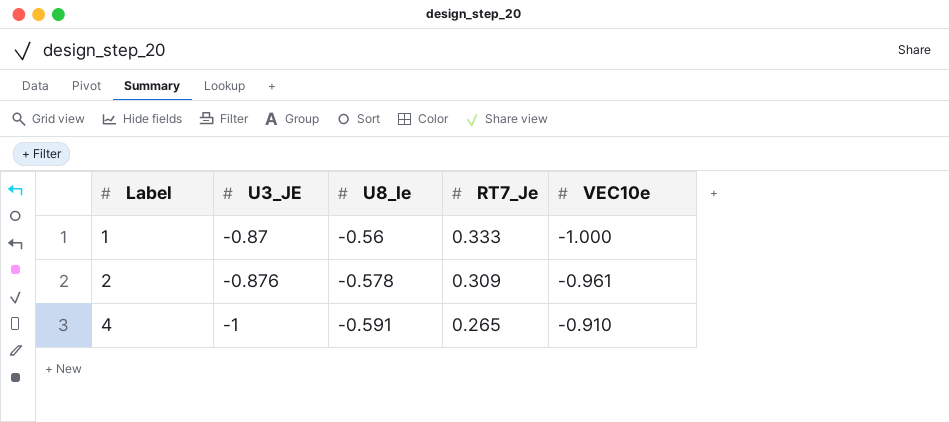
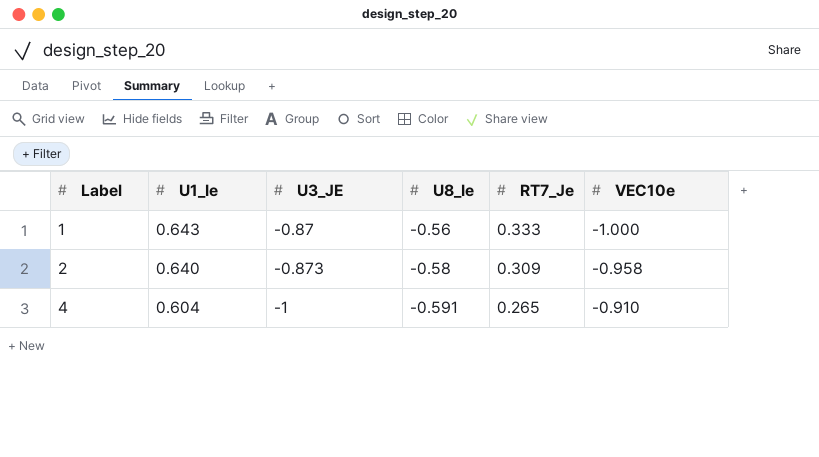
column U1_Ie | position: none -> 2
2 | U3_JE: -0.876 -> -0.873
2 | U8_Ie: -0.578 -> -0.58
2 | VEC10e: -0.961 -> -0.958

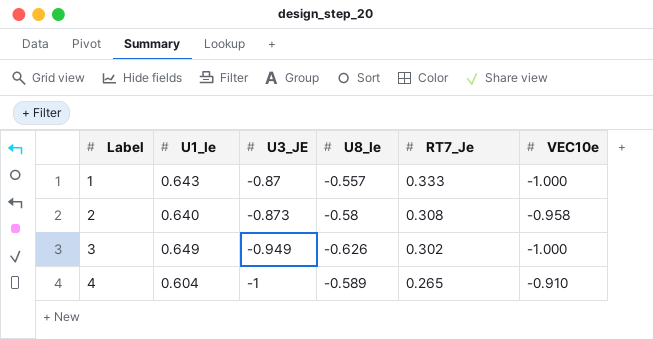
1 | U8_Ie: -0.56 -> -0.557
2 | RT7_Je: 0.309 -> 0.308
row 3: none -> 0.649 | -0.949 | -0.626 | 0.302 | -1.000
4 | U8_Ie: -0.591 -> -0.589

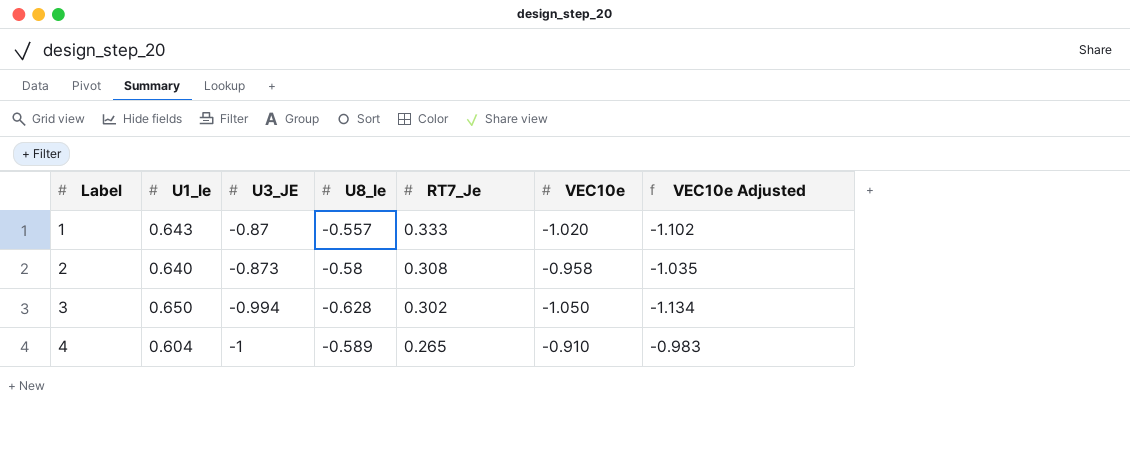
column VEC10e Adjusted | formula: none -> [VEC10e] * 1.08
1 | VEC10e: -1.000 -> -1.020
3 | U1_Ie: 0.649 -> 0.650
3 | U3_JE: -0.949 -> -0.994
3 | U8_Ie: -0.626 -> -0.628
3 | VEC10e: -1.000 -> -1.050

